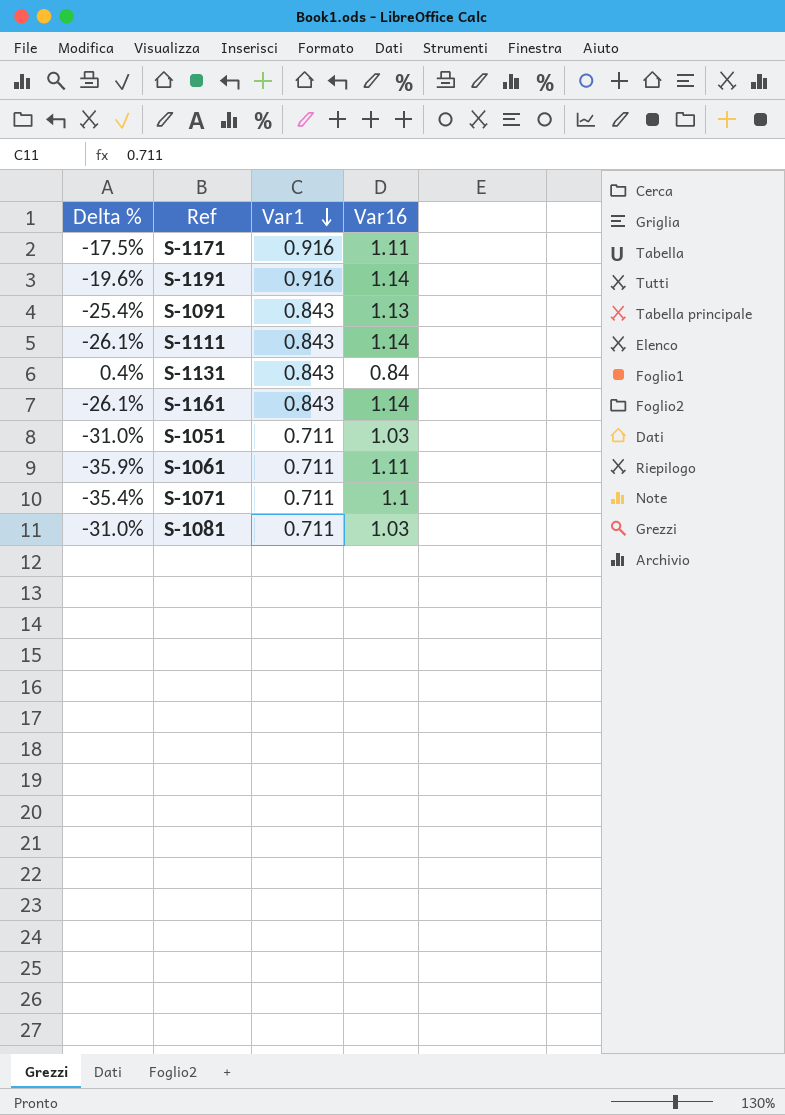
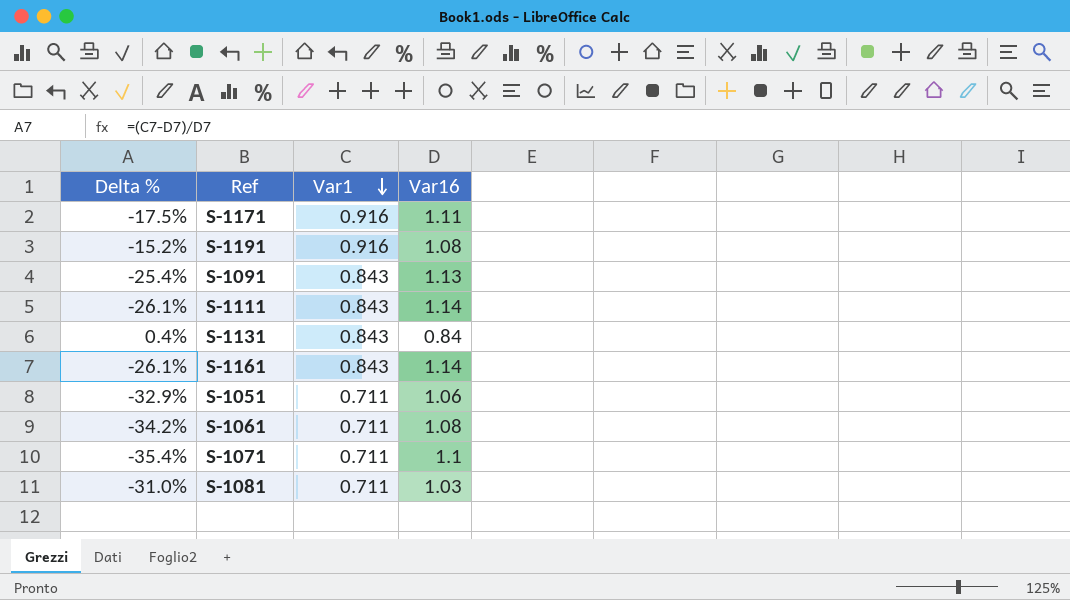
S-1191 | Delta %: -19.6% -> -15.2%
S-1191 | Var16: 1.14 -> 1.08
S-1051 | Delta %: -31.0% -> -32.9%
S-1051 | Var16: 1.03 -> 1.06
S-1061 | Delta %: -35.9% -> -34.2%
S-1061 | Var16: 1.11 -> 1.08

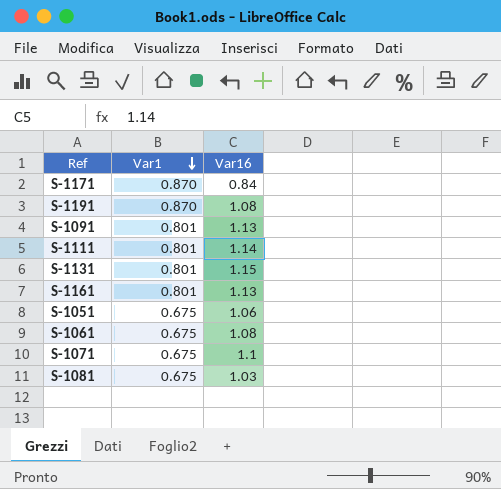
column Delta % | formula: ([Var1] - [Var16]) / [Var16] -> none
S-1171 | Var1: 0.916 -> 0.870
S-1171 | Var16: 1.11 -> 0.84
S-1191 | Var1: 0.916 -> 0.870
S-1091 | Var1: 0.843 -> 0.801
S-1111 | Var1: 0.843 -> 0.801
S-1131 | Var1: 0.843 -> 0.801
S-1131 | Var16: 0.84 -> 1.15
S-1161 | Var1: 0.843 -> 0.801
S-1161 | Var16: 1.14 -> 1.13
S-1051 | Var1: 0.711 -> 0.675
S-1061 | Var1: 0.711 -> 0.675
S-1071 | Var1: 0.711 -> 0.675
S-1081 | Var1: 0.711 -> 0.675

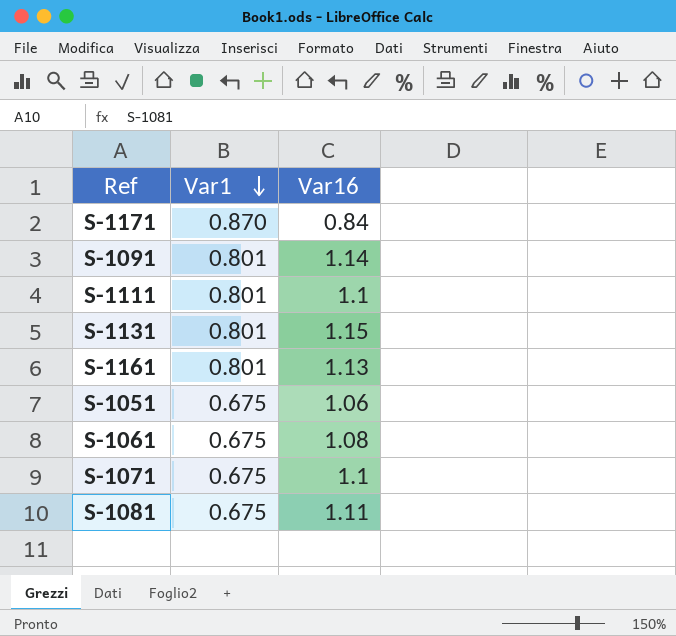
row S-1191: 0.870 | 1.08 -> none
S-1091 | Var16: 1.13 -> 1.14
S-1111 | Var16: 1.14 -> 1.1
S-1081 | Var16: 1.03 -> 1.11

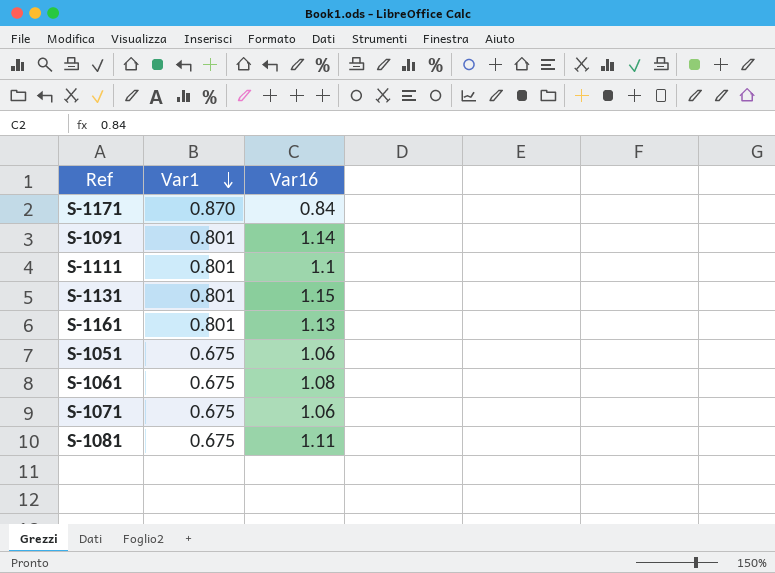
S-1071 | Var16: 1.1 -> 1.06

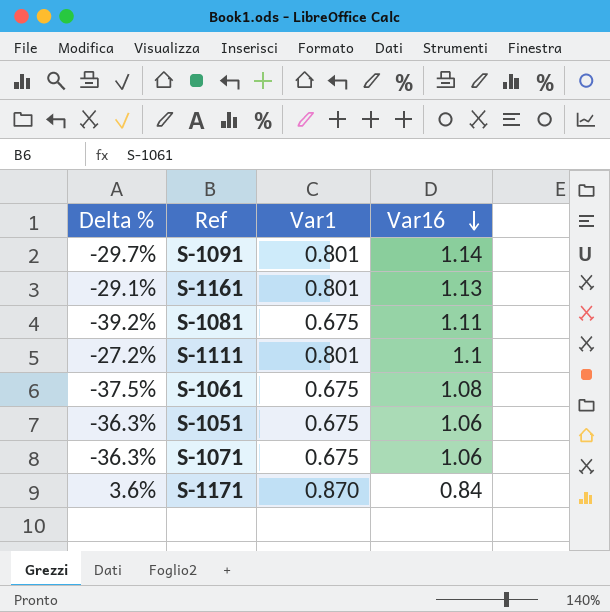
row order: Var1 descending -> Var16 descending
column Delta % | formula: none -> ([Var1] - [Var16]) / [Var16]
row S-1131: 0.801 | 1.15 -> none

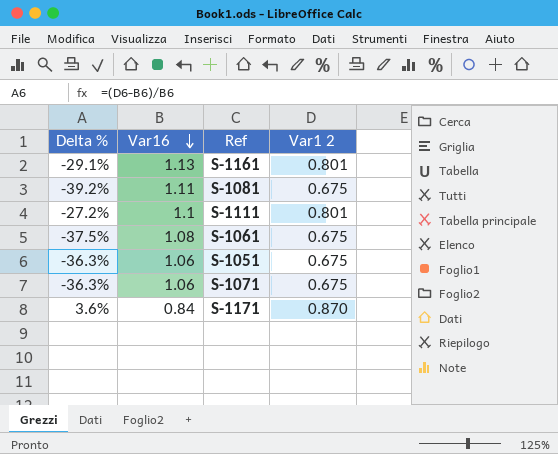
column Var16 | position: 4 -> 2
column name: Var1 -> Var1 2
row S-1091: -29.7% | 0.801 | 1.14 -> none

